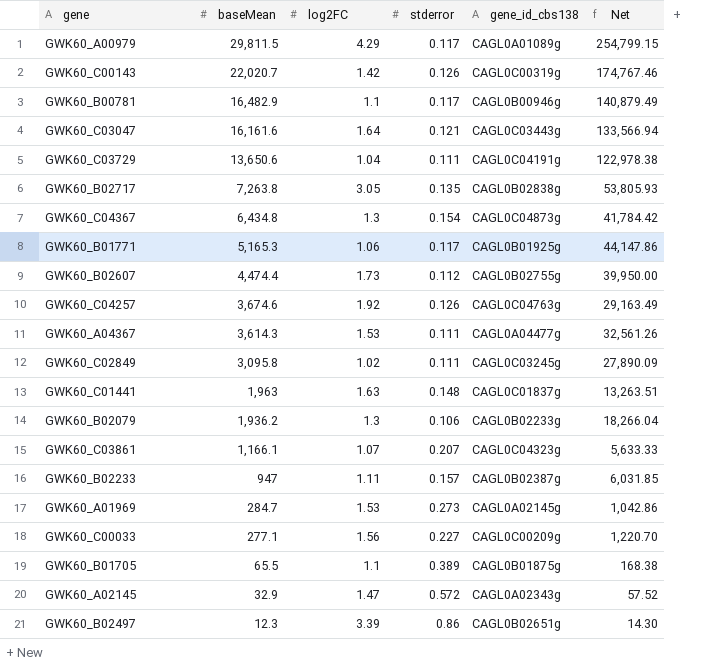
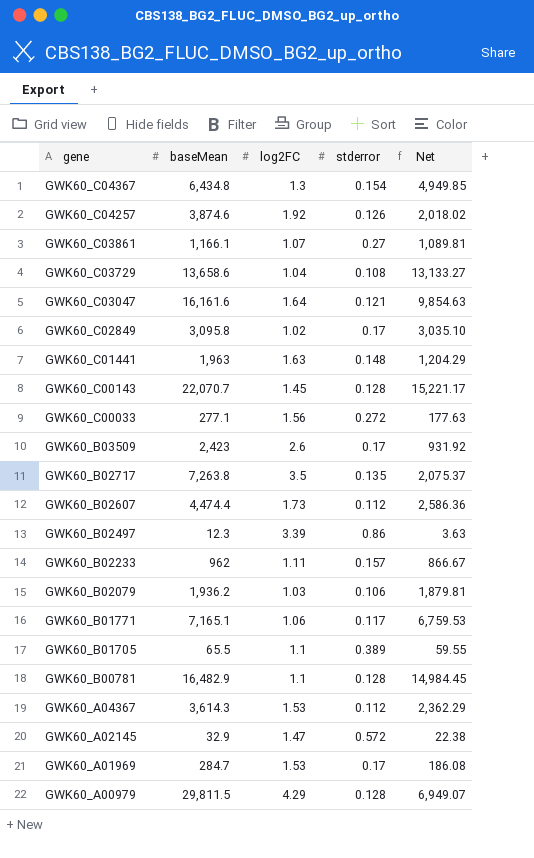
row order: baseMean descending -> gene descending
column gene_id_cbs138 | position: 5 -> none
column Net | formula: [baseMean] / [stderror] -> [baseMean] / [log2FC]
GWK60_C04257 | baseMean: 3,674.6 -> 3,874.6
GWK60_C03861 | stderror: 0.207 -> 0.27
GWK60_C03729 | baseMean: 13,650.6 -> 13,658.6
GWK60_C03729 | stderror: 0.111 -> 0.108
GWK60_C02849 | stderror: 0.111 -> 0.17
GWK60_C00143 | baseMean: 22,020.7 -> 22,070.7
GWK60_C00143 | log2FC: 1.42 -> 1.45
GWK60_C00143 | stderror: 0.126 -> 0.128
GWK60_C00033 | stderror: 0.227 -> 0.272
row GWK60_B03509: none -> 2,423 | 2.6 | 0.17 | 931.92
GWK60_B02717 | log2FC: 3.05 -> 3.5
GWK60_B02233 | baseMean: 947 -> 962
GWK60_B02079 | log2FC: 1.3 -> 1.03
GWK60_B01771 | baseMean: 5,165.3 -> 7,165.1
GWK60_B00781 | stderror: 0.117 -> 0.128
GWK60_A04367 | stderror: 0.111 -> 0.112
GWK60_A01969 | stderror: 0.273 -> 0.17
GWK60_A00979 | stderror: 0.117 -> 0.128

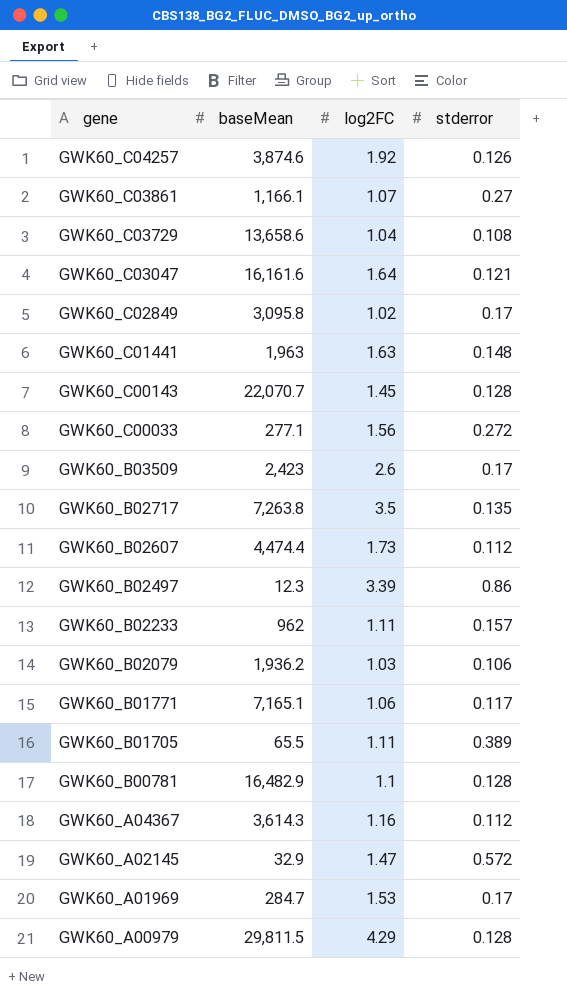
column Net | formula: [baseMean] / [log2FC] -> none
row GWK60_C04367: 6,434.8 | 1.3 | 0.154 | 4,949.85 -> none
GWK60_B01705 | log2FC: 1.1 -> 1.11
GWK60_A04367 | log2FC: 1.53 -> 1.16

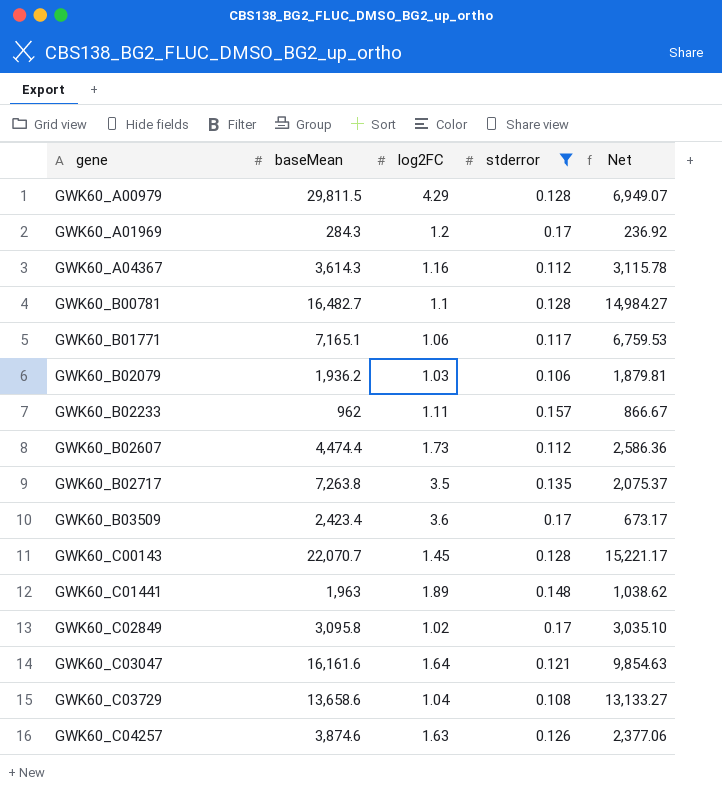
filter: none -> stderror <= 0.17
row order: gene descending -> gene ascending
column Net | formula: none -> [baseMean] / [log2FC]
GWK60_A01969 | baseMean: 284.7 -> 284.3
GWK60_A01969 | log2FC: 1.53 -> 1.2
GWK60_B00781 | baseMean: 16,482.9 -> 16,482.7
GWK60_B03509 | baseMean: 2,423 -> 2,423.4
GWK60_B03509 | log2FC: 2.6 -> 3.6
GWK60_C01441 | log2FC: 1.63 -> 1.89
GWK60_C04257 | log2FC: 1.92 -> 1.63

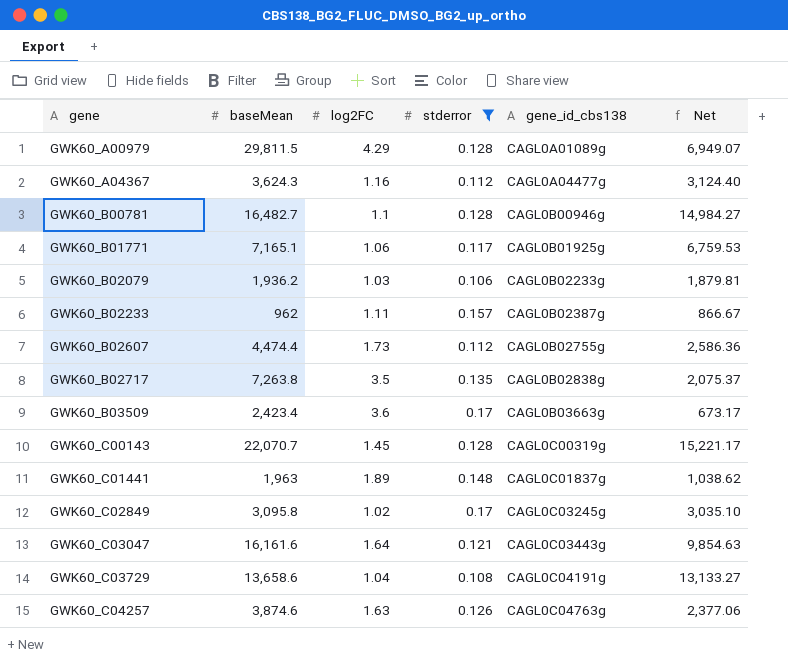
column gene_id_cbs138 | position: none -> 5
row GWK60_A01969: 284.3 | 1.2 | 0.17 | 236.92 -> none
GWK60_A04367 | baseMean: 3,614.3 -> 3,624.3
GWK60_A04367 | Net: 3,115.78 -> 3,124.40

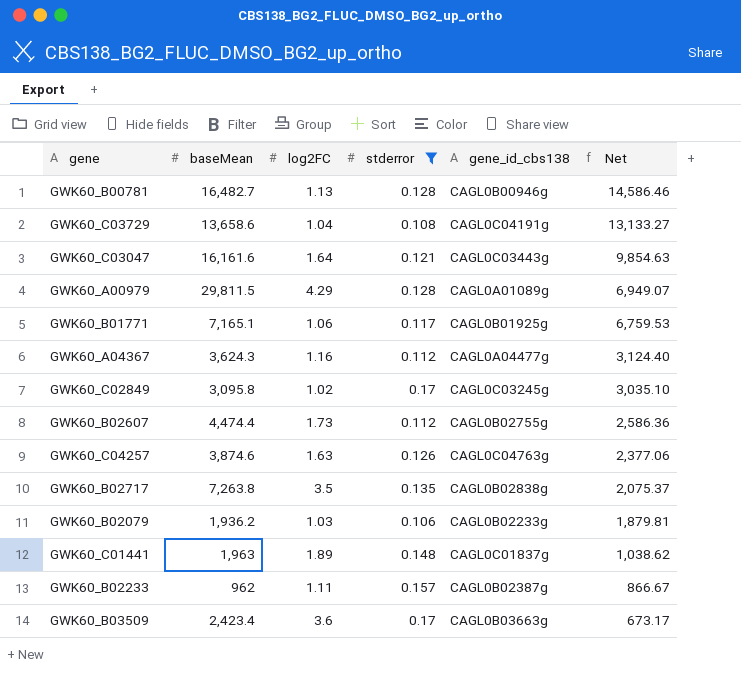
row order: gene ascending -> Net descending
row GWK60_C00143: 22,070.7 | 1.45 | 0.128 | CAGL0C00319g | 15,221.17 -> none
GWK60_B00781 | log2FC: 1.1 -> 1.13
GWK60_B00781 | Net: 14,984.27 -> 14,586.46

